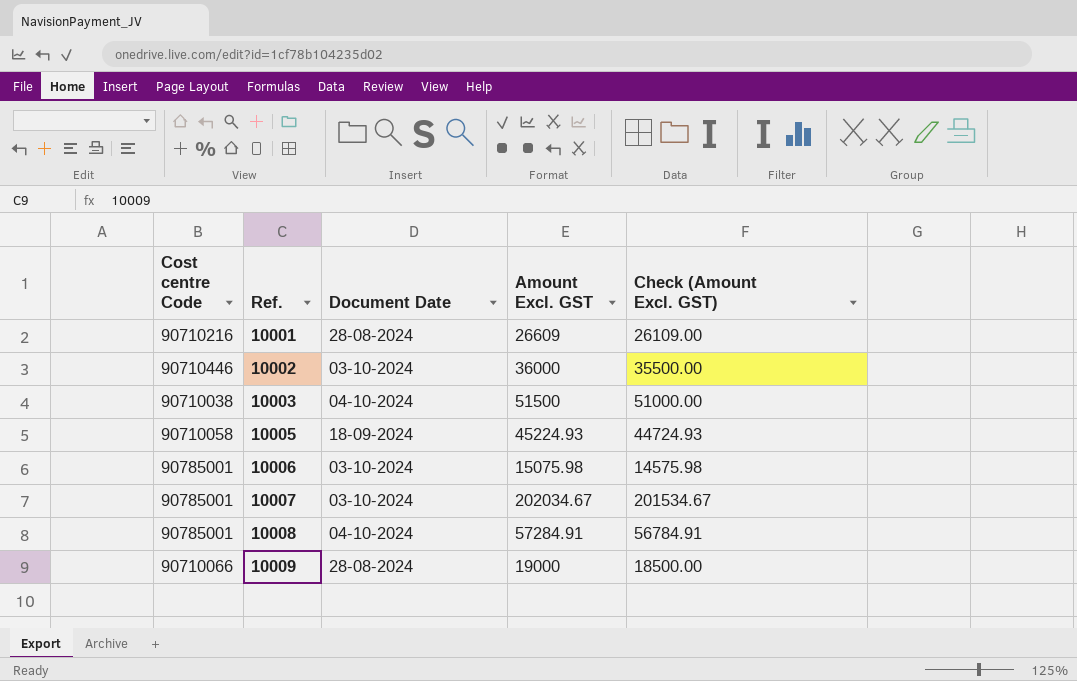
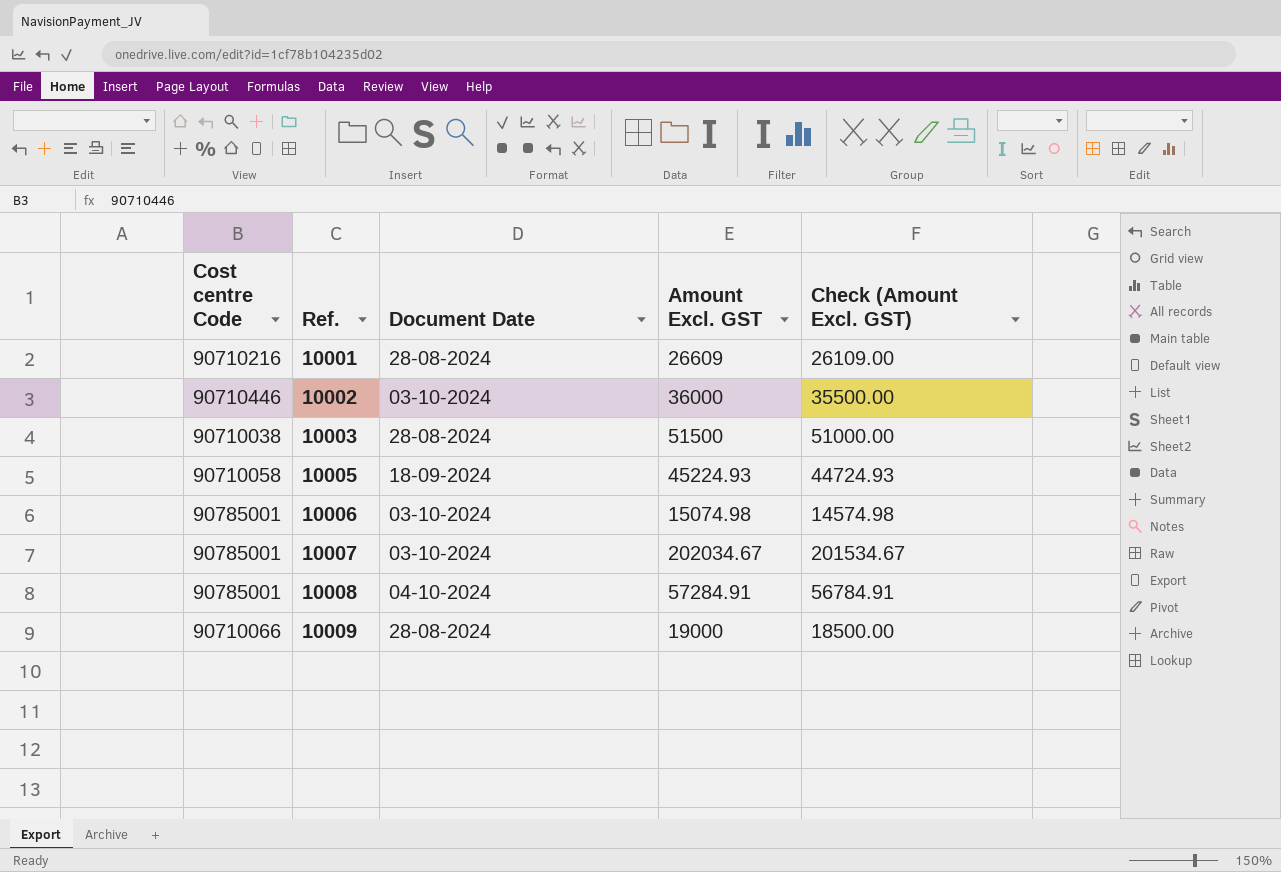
10003 | Document Date: 04-10-2024 -> 28-08-2024
10006 | Amount Excl. GST: 15075.98 -> 15074.98
10006 | Check (Amount Excl. GST): 14575.98 -> 14574.98

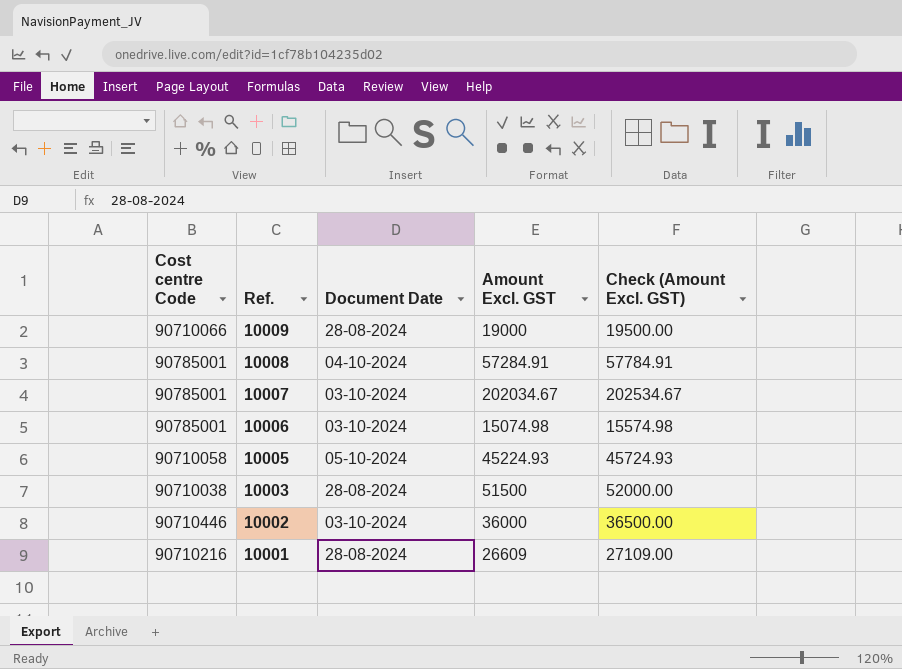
row order: Ref. ascending -> Ref. descending
column Check (Amount Excl. GST) | formula: [Amount Excl. GST] - 500 -> [Amount Excl. GST] + 500
10005 | Document Date: 18-09-2024 -> 05-10-2024

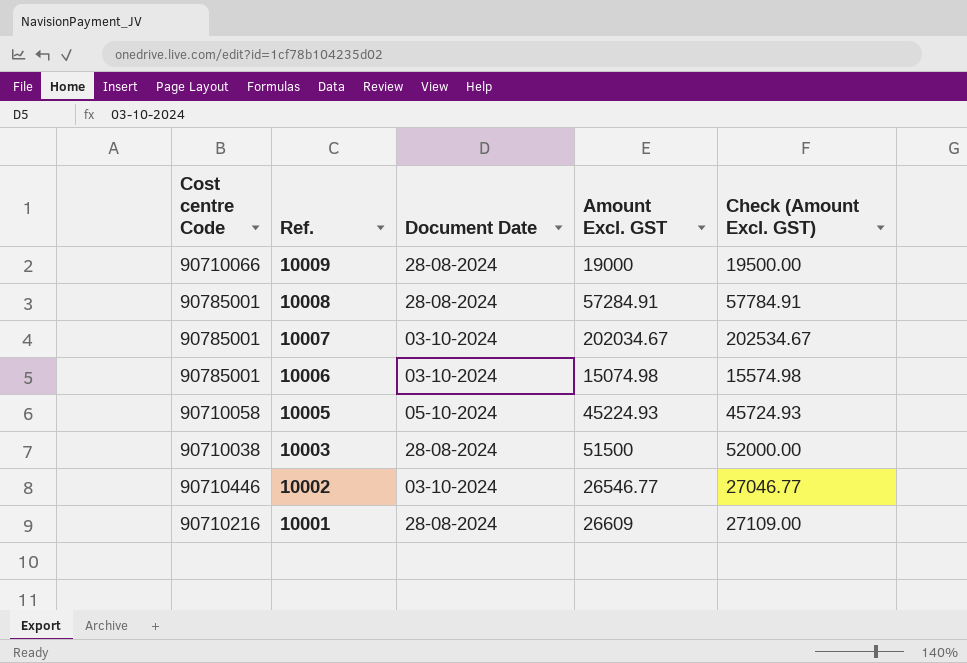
10008 | Document Date: 04-10-2024 -> 28-08-2024
10002 | Amount Excl. GST: 36000 -> 26546.77
10002 | Check (Amount Excl. GST): 36500.00 -> 27046.77

